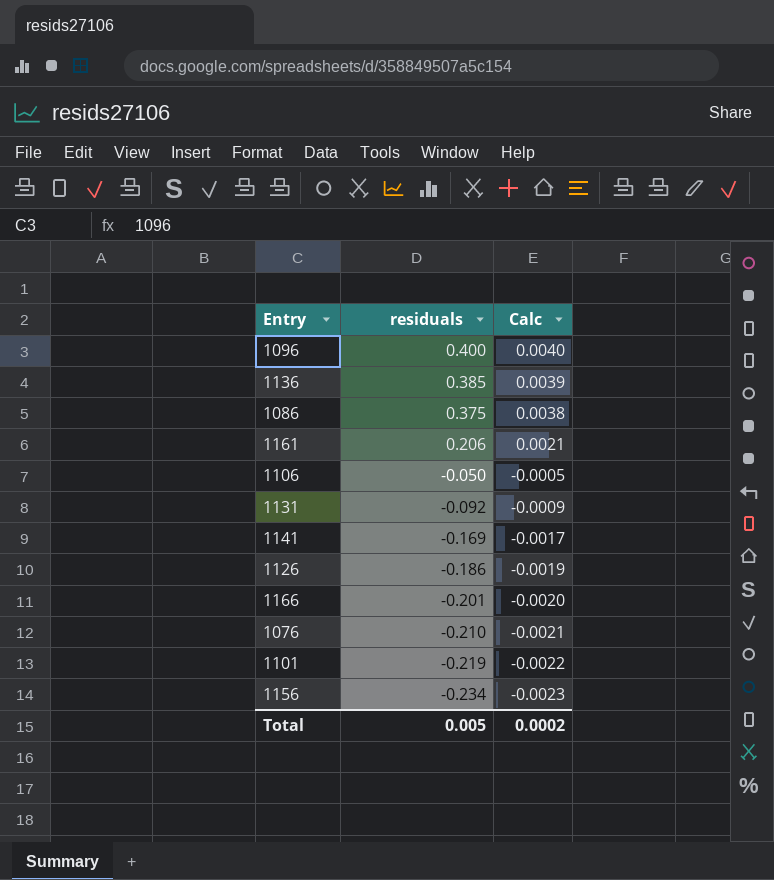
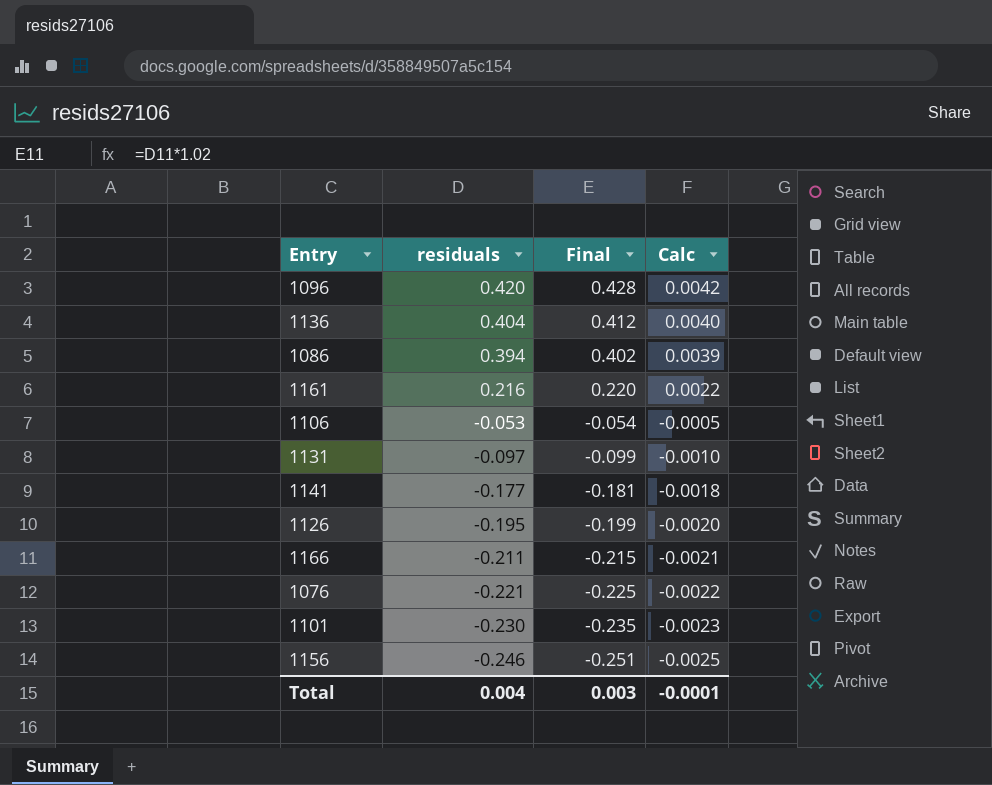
column Final | formula: none -> [residuals] * 1.02
1096 | residuals: 0.400 -> 0.420
1096 | Calc: 0.0040 -> 0.0042
1136 | residuals: 0.385 -> 0.404
1136 | Calc: 0.0039 -> 0.0040
1086 | residuals: 0.375 -> 0.394
1086 | Calc: 0.0038 -> 0.0039
1161 | residuals: 0.206 -> 0.216
1161 | Calc: 0.0021 -> 0.0022
1106 | residuals: -0.050 -> -0.053
1131 | residuals: -0.092 -> -0.097
1131 | Calc: -0.0009 -> -0.0010
1141 | residuals: -0.169 -> -0.177
1141 | Calc: -0.0017 -> -0.0018
1126 | residuals: -0.186 -> -0.195
1126 | Calc: -0.0019 -> -0.0020
1166 | residuals: -0.201 -> -0.211
1166 | Calc: -0.0020 -> -0.0021
1076 | residuals: -0.210 -> -0.221
1076 | Calc: -0.0021 -> -0.0022
1101 | residuals: -0.219 -> -0.230
1101 | Calc: -0.0022 -> -0.0023
1156 | residuals: -0.234 -> -0.246
1156 | Calc: -0.0023 -> -0.0025
Total | residuals: 0.005 -> 0.004
Total | Calc: 0.0002 -> -0.0001

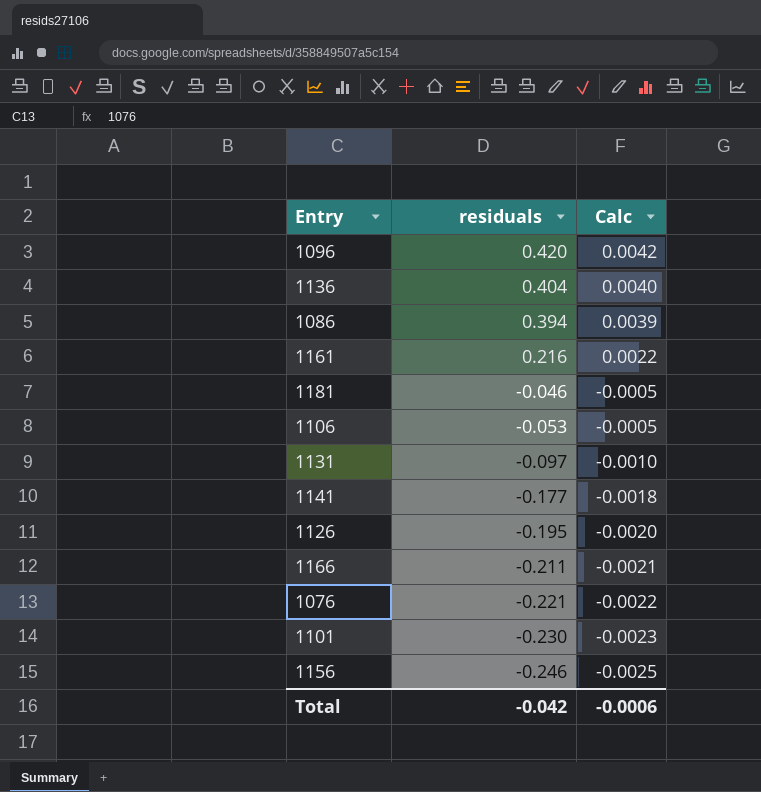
column Final | formula: [residuals] * 1.02 -> none
row 1181: none -> -0.046 | -0.0005
Total | residuals: 0.004 -> -0.042
Total | Calc: -0.0001 -> -0.0006

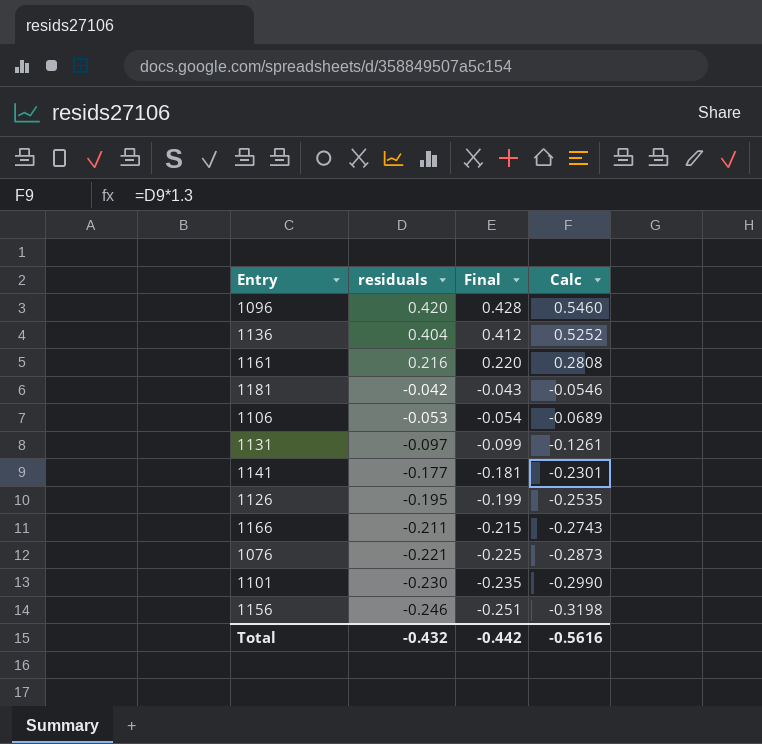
column Final | formula: none -> [residuals] * 1.02
column Calc | formula: [residuals] * 0.01 -> [residuals] * 1.3
row 1086: 0.394 | 0.0039 -> none
1181 | residuals: -0.046 -> -0.042
Total | residuals: -0.042 -> -0.432
Total | Calc: -0.0006 -> -0.5616

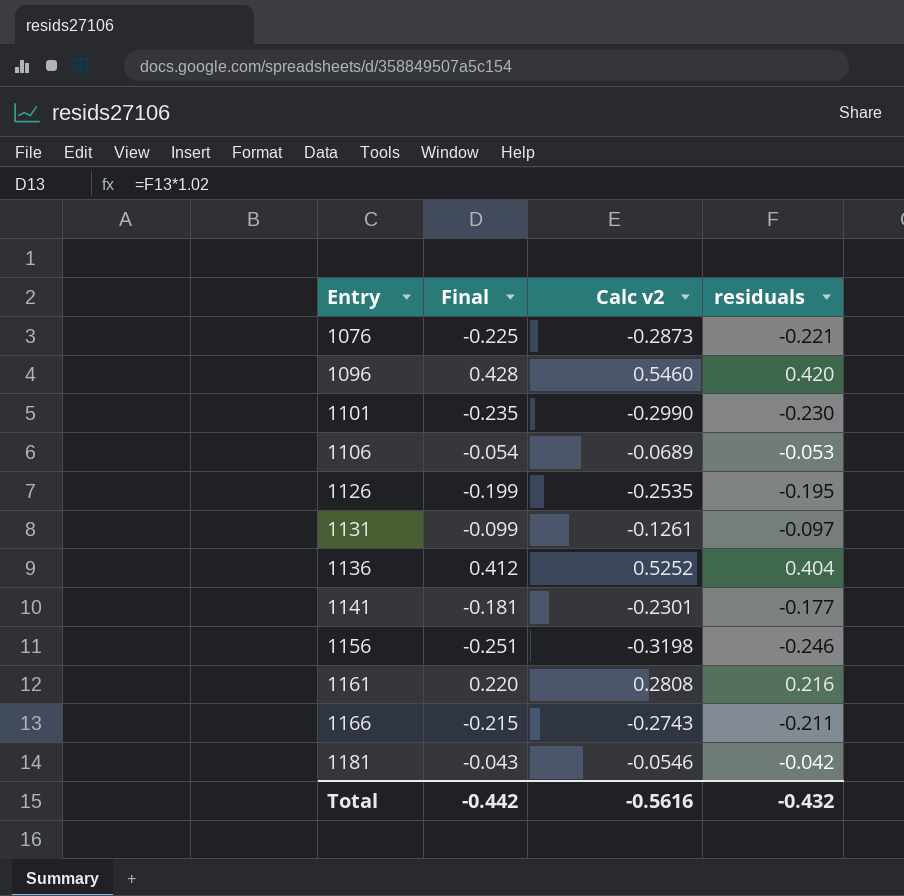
row order: residuals descending -> Entry ascending
column name: Calc -> Calc v2
column residuals | position: 2 -> 4

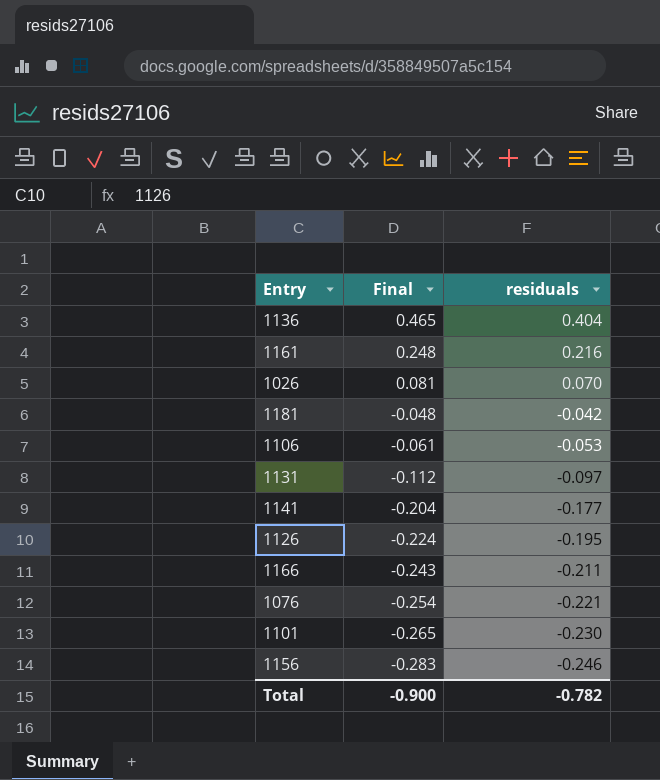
row order: Entry ascending -> Final descending
column Calc v2 | formula: [residuals] * 1.3 -> none
column Final | formula: [residuals] * 1.02 -> [residuals] * 1.15
row 1096: 0.428 | 0.5460 | 0.420 -> none
row 1026: none -> 0.081 | 0.070
Total | Final: -0.442 -> -0.900
Total | residuals: -0.432 -> -0.782

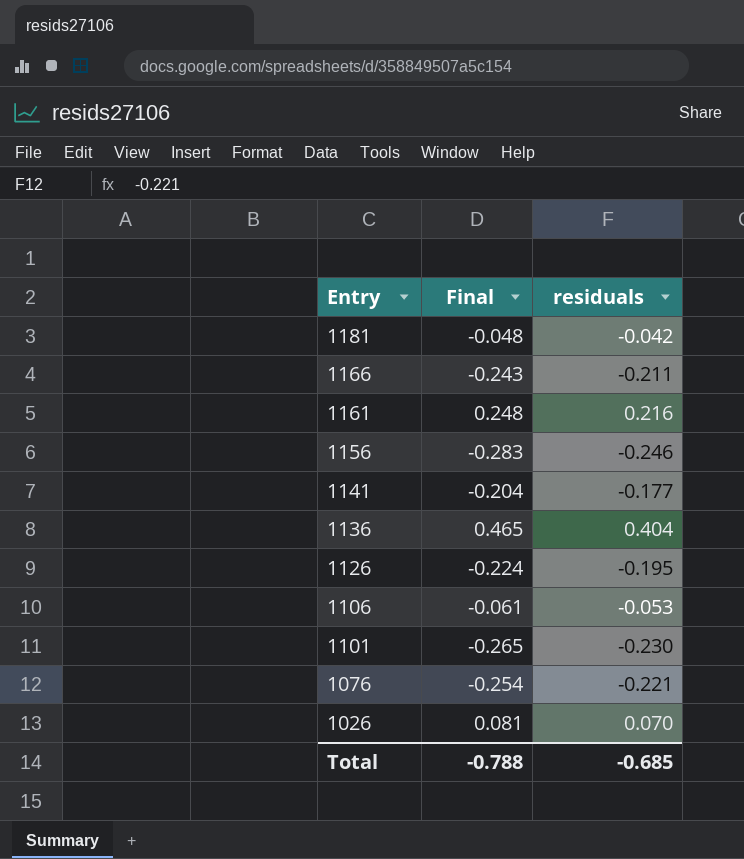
row order: Final descending -> Entry descending
row 1131: -0.112 | -0.097 -> none
Total | Final: -0.900 -> -0.788
Total | residuals: -0.782 -> -0.685

